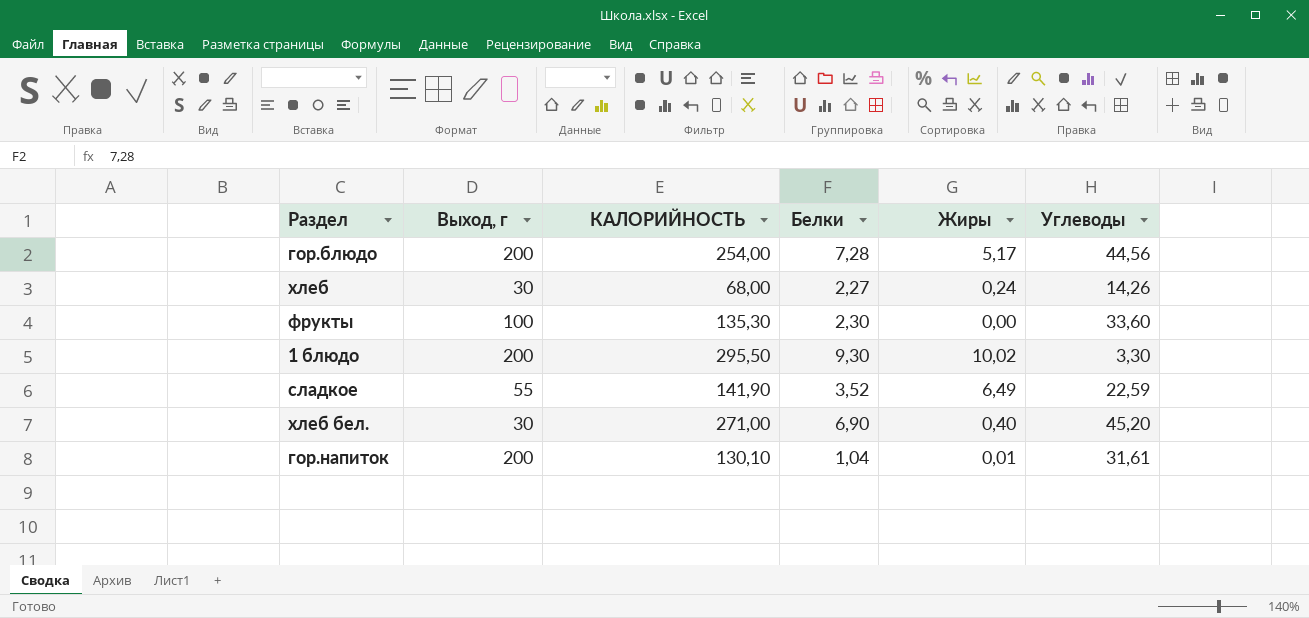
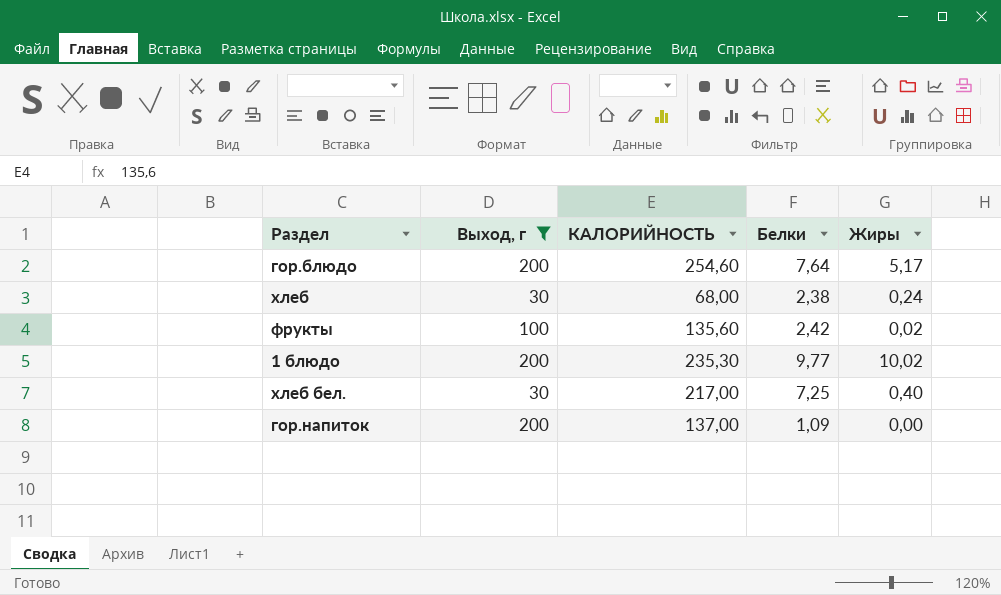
filter: none -> Выход, г != 55
column Углеводы | position: 6 -> none
гор.блюдо | КАЛОРИЙНОСТЬ: 254,00 -> 254,60
гор.блюдо | Белки: 7,28 -> 7,64
хлеб | Белки: 2,27 -> 2,38
фрукты | КАЛОРИЙНОСТЬ: 135,30 -> 135,60
фрукты | Белки: 2,30 -> 2,42
фрукты | Жиры: 0,00 -> 0,02
1 блюдо | КАЛОРИЙНОСТЬ: 295,50 -> 235,30
1 блюдо | Белки: 9,30 -> 9,77
хлеб бел. | КАЛОРИЙНОСТЬ: 271,00 -> 217,00
хлеб бел. | Белки: 6,90 -> 7,25
гор.напиток | КАЛОРИЙНОСТЬ: 130,10 -> 137,00
гор.напиток | Белки: 1,04 -> 1,09
гор.напиток | Жиры: 0,01 -> 0,00

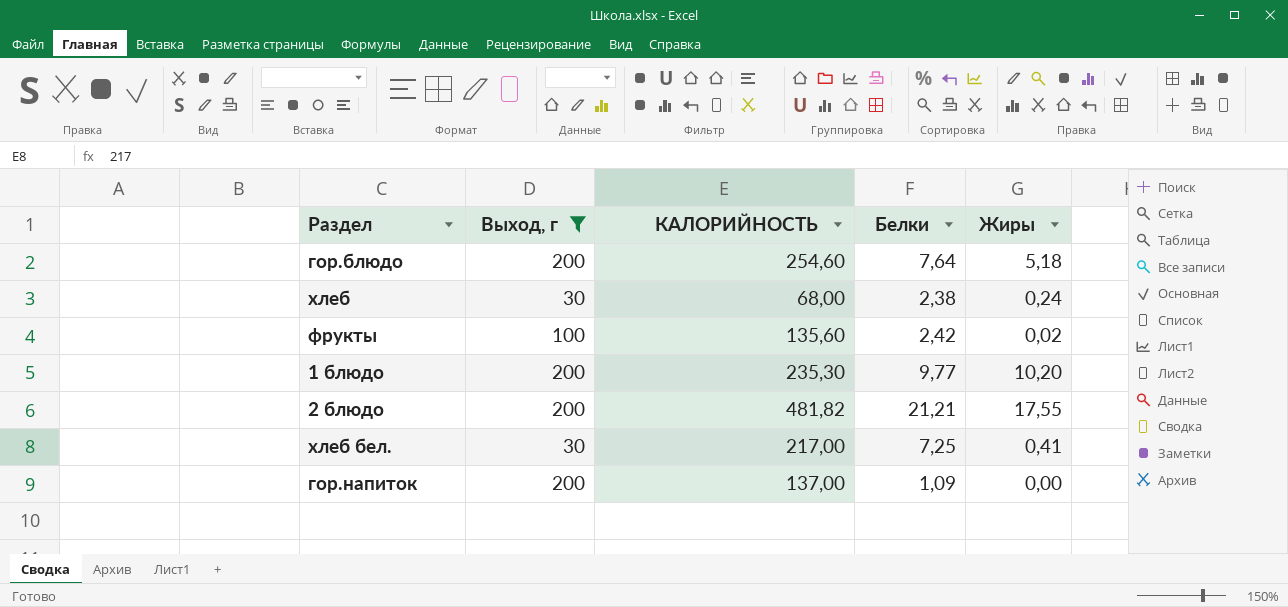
гор.блюдо | Жиры: 5,17 -> 5,18
1 блюдо | Жиры: 10,02 -> 10,20
row 2 блюдо: none -> 200 | 481,82 | 21,21 | 17,55
хлеб бел. | Жиры: 0,40 -> 0,41

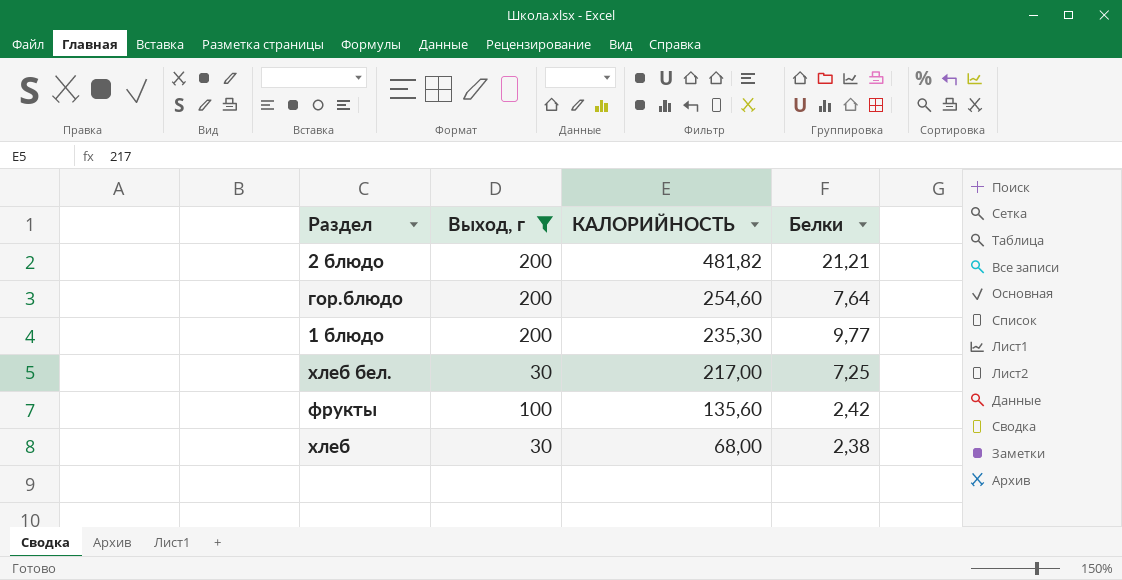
row order: none -> КАЛОРИЙНОСТЬ descending
column Жиры | position: 5 -> none
row гор.напиток: 200 | 137,00 | 1,09 | 0,00 -> none

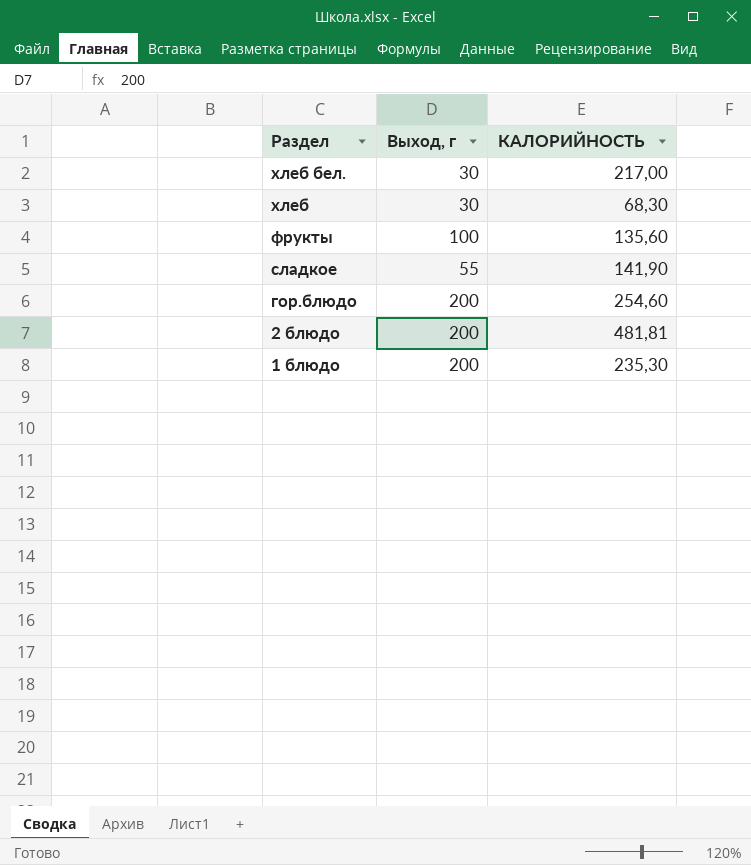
filter: Выход, г != 55 -> none
row order: КАЛОРИЙНОСТЬ descending -> Раздел descending
column Белки | position: 4 -> none
хлеб | КАЛОРИЙНОСТЬ: 68,00 -> 68,30
2 блюдо | КАЛОРИЙНОСТЬ: 481,82 -> 481,81

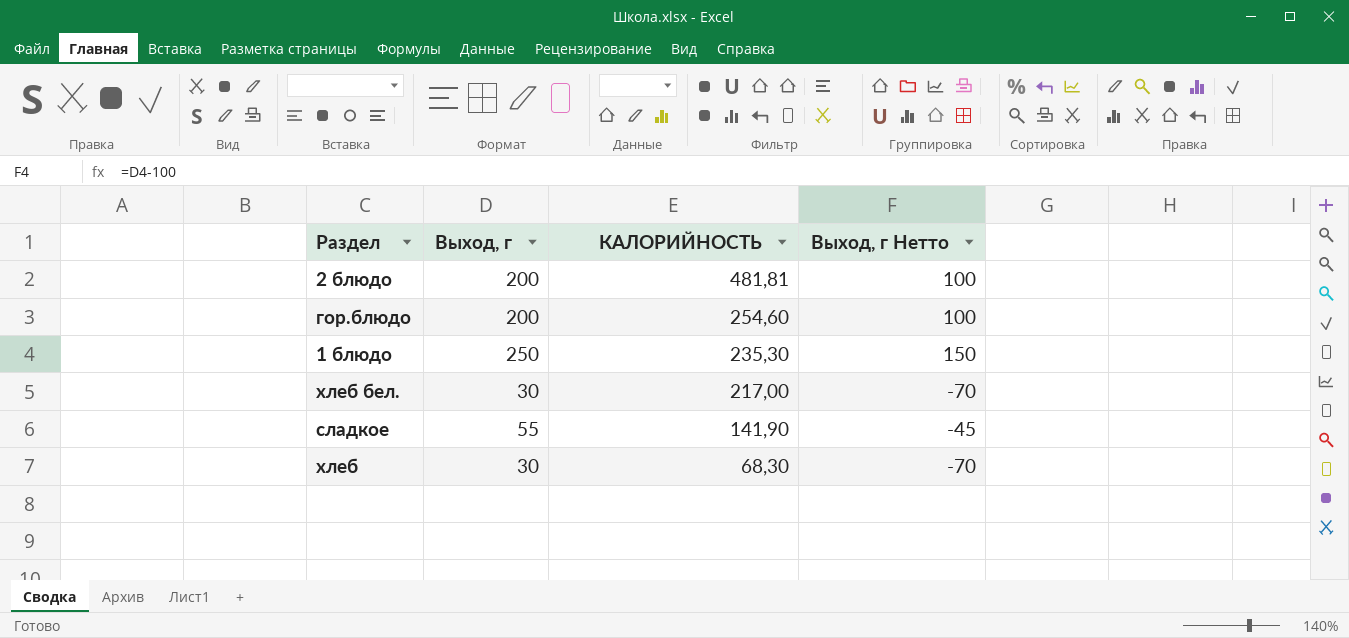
row order: Раздел descending -> КАЛОРИЙНОСТЬ descending
column Выход, г Нетто | formula: none -> [Выход, г] - 100
row фрукты: 100 | 135,60 -> none
1 блюдо | Выход, г: 200 -> 250

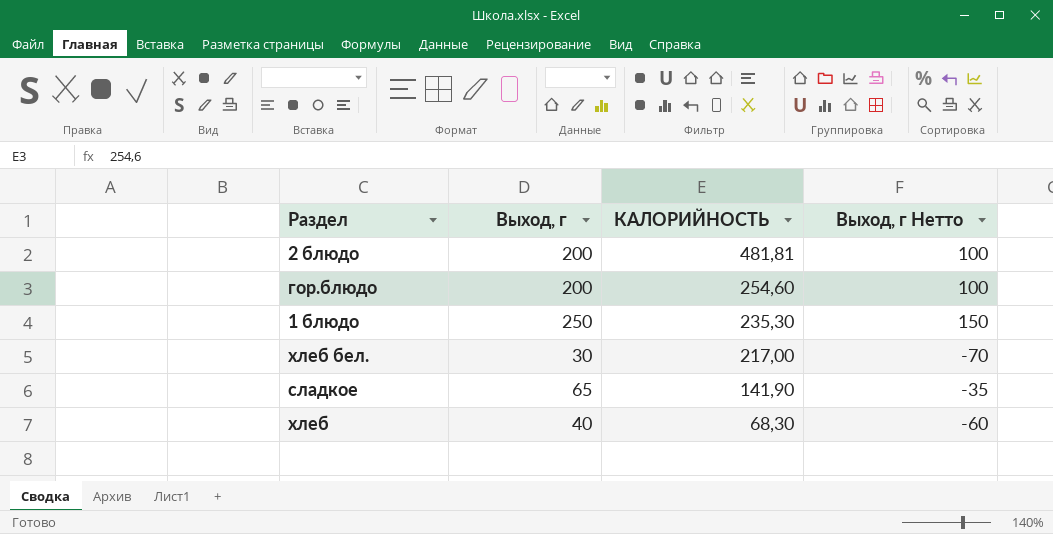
сладкое | Выход, г: 55 -> 65
сладкое | Выход, г Нетто: -45 -> -35
хлеб | Выход, г: 30 -> 40
хлеб | Выход, г Нетто: -70 -> -60

